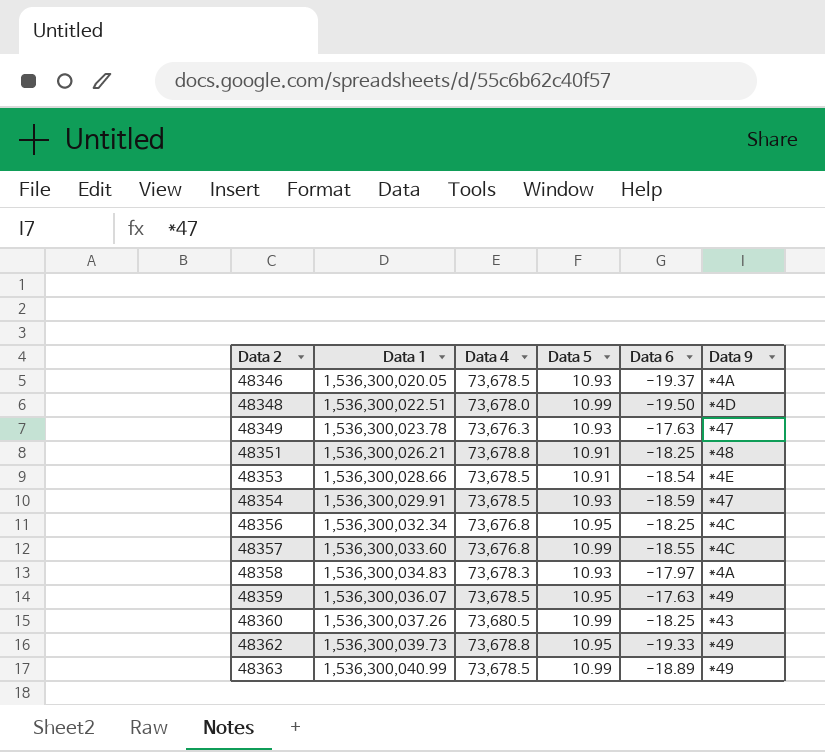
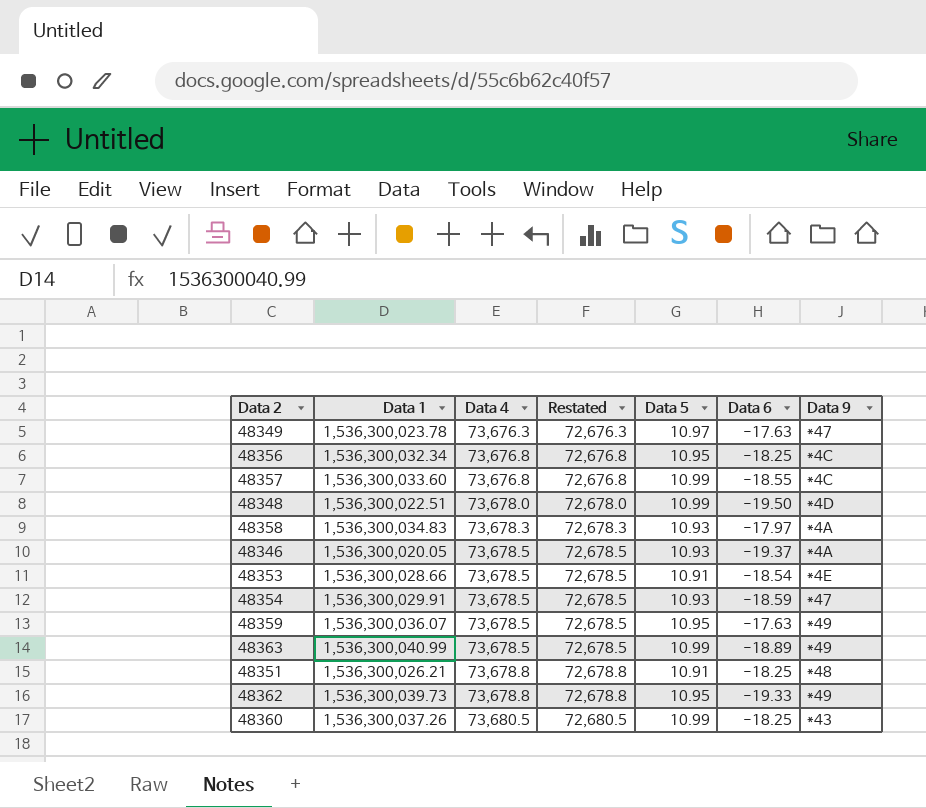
row order: Data 2 ascending -> Data 4 ascending
column Restated | formula: none -> [Data 4] - 1000
48349 | Data 5: 10.93 -> 10.97

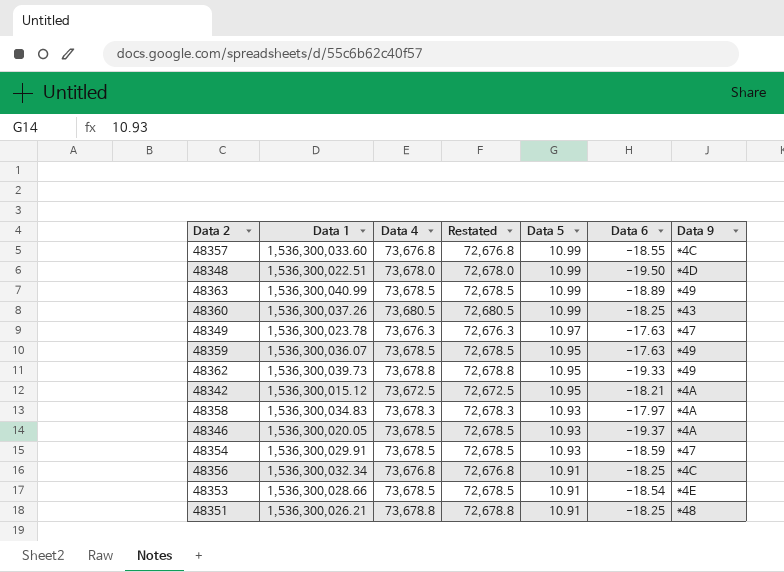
row order: Data 4 ascending -> Data 5 descending
row 48342: none -> 1,536,300,015.12 | 73,672.5 | 72,672.5 | 10.95 | -18.21 | *4A
48356 | Data 5: 10.95 -> 10.91

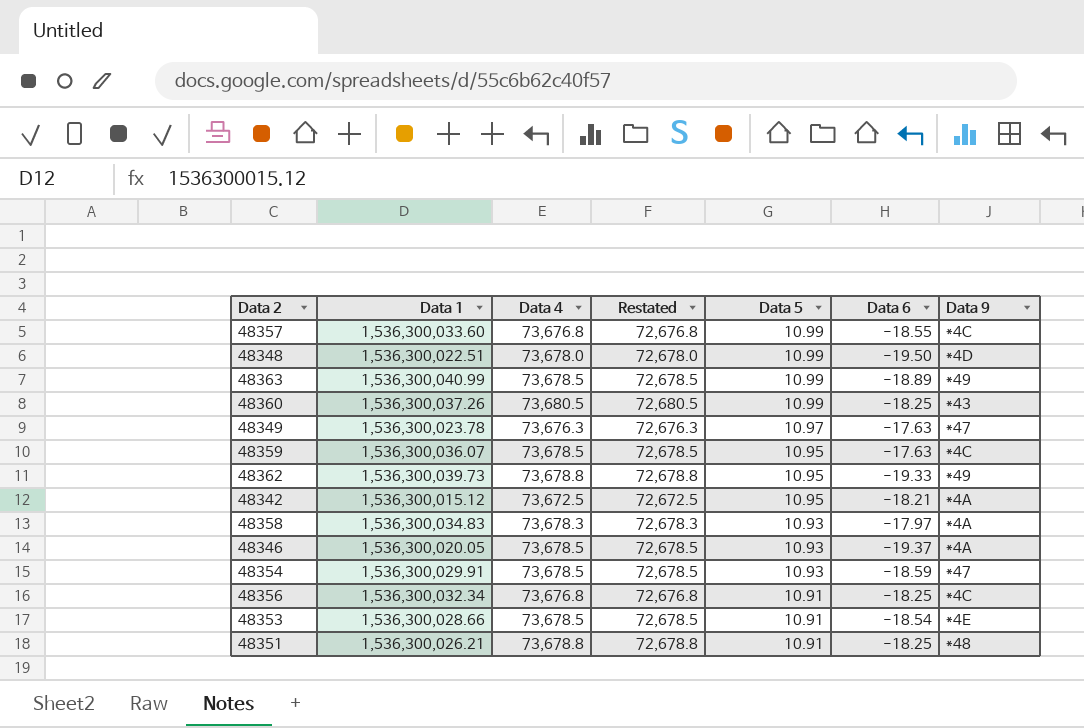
48359 | Data 9: *49 -> *4C

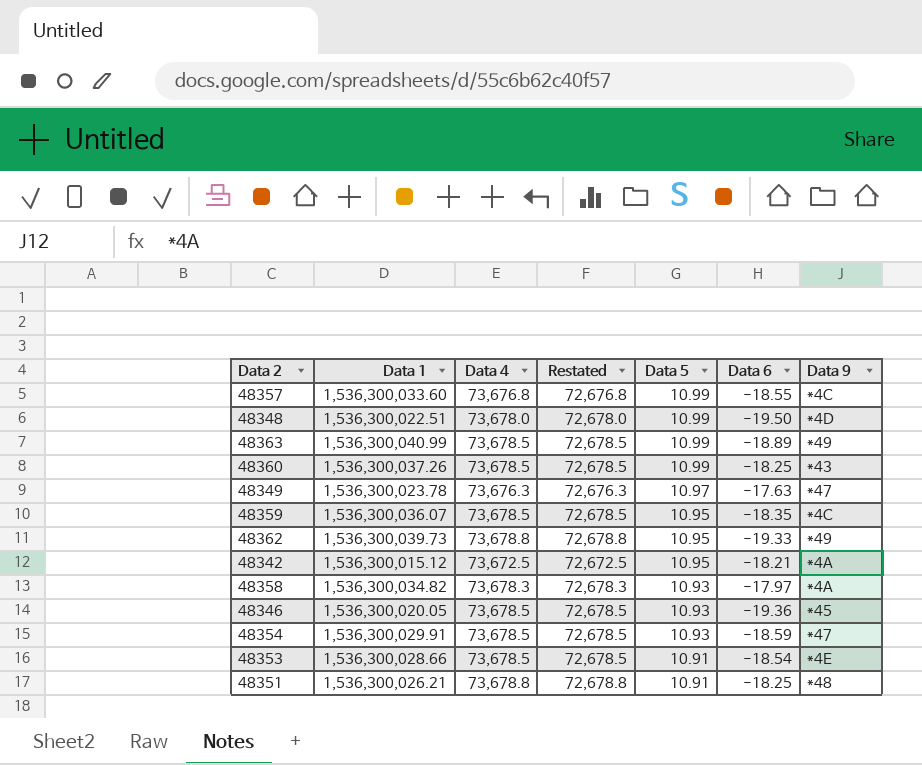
row 48356: 1,536,300,032.34 | 73,676.8 | 72,676.8 | 10.91 | -18.25 | *4C -> none
48360 | Data 4: 73,680.5 -> 73,678.5
48360 | Restated: 72,680.5 -> 72,678.5
48359 | Data 6: -17.63 -> -18.35
48358 | Data 1: 1,536,300,034.83 -> 1,536,300,034.82
48346 | Data 6: -19.37 -> -19.36
48346 | Data 9: *4A -> *45

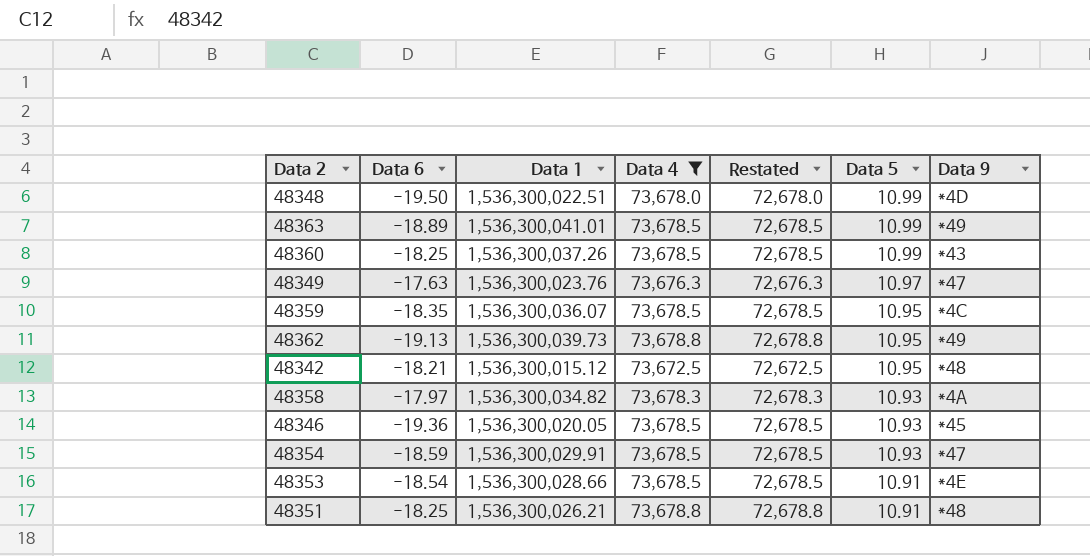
filter: none -> Data 4 != 73,676.8
column Data 6 | position: 6 -> 2
48363 | Data 1: 1,536,300,040.99 -> 1,536,300,041.01
48349 | Data 1: 1,536,300,023.78 -> 1,536,300,023.76
48362 | Data 6: -19.33 -> -19.13
48342 | Data 9: *4A -> *48

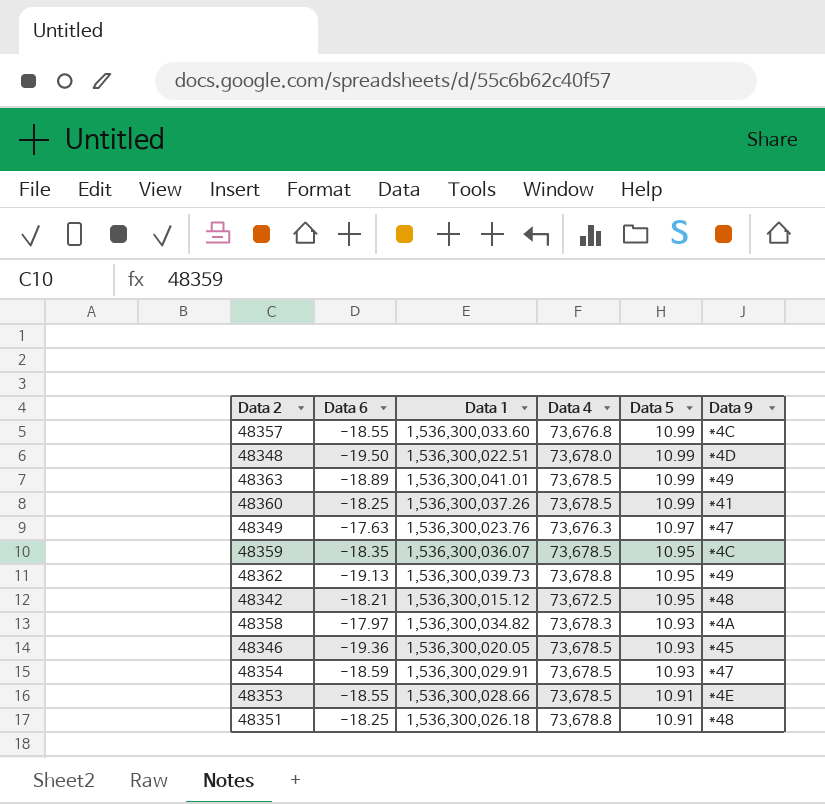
filter: Data 4 != 73,676.8 -> none
column Restated | formula: [Data 4] - 1000 -> none
48360 | Data 9: *43 -> *41
48353 | Data 6: -18.54 -> -18.55
48351 | Data 1: 1,536,300,026.21 -> 1,536,300,026.18

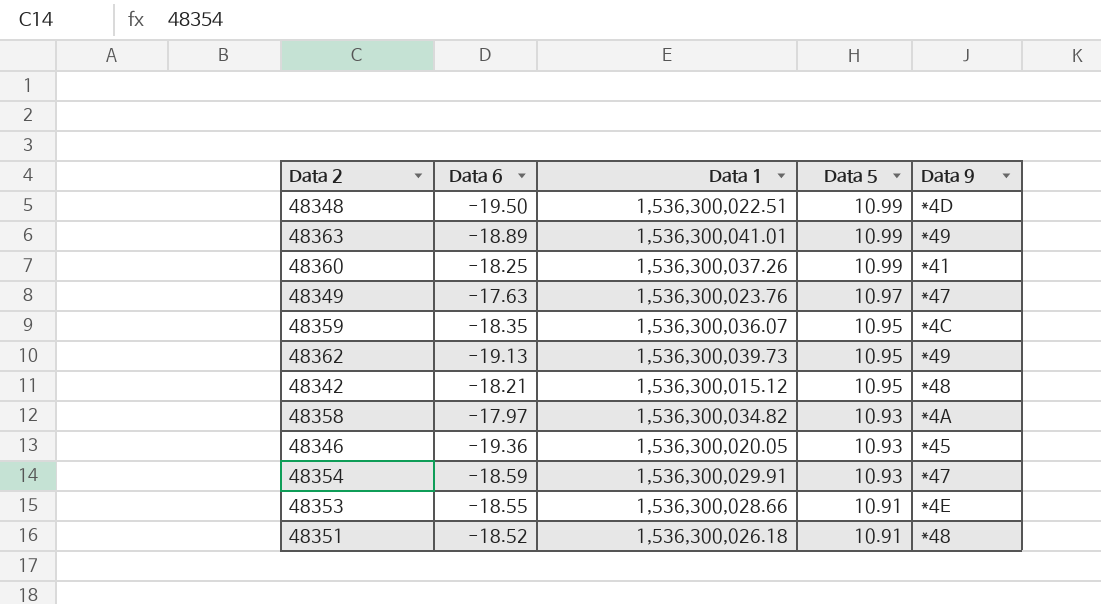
column Data 4 | position: 4 -> none
row 48357: -18.55 | 1,536,300,033.60 | 73,676.8 | 10.99 | *4C -> none
48351 | Data 6: -18.25 -> -18.52

